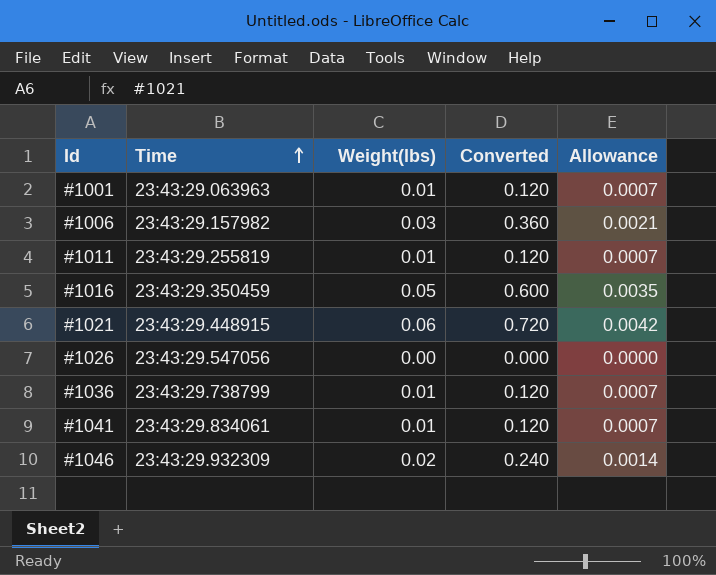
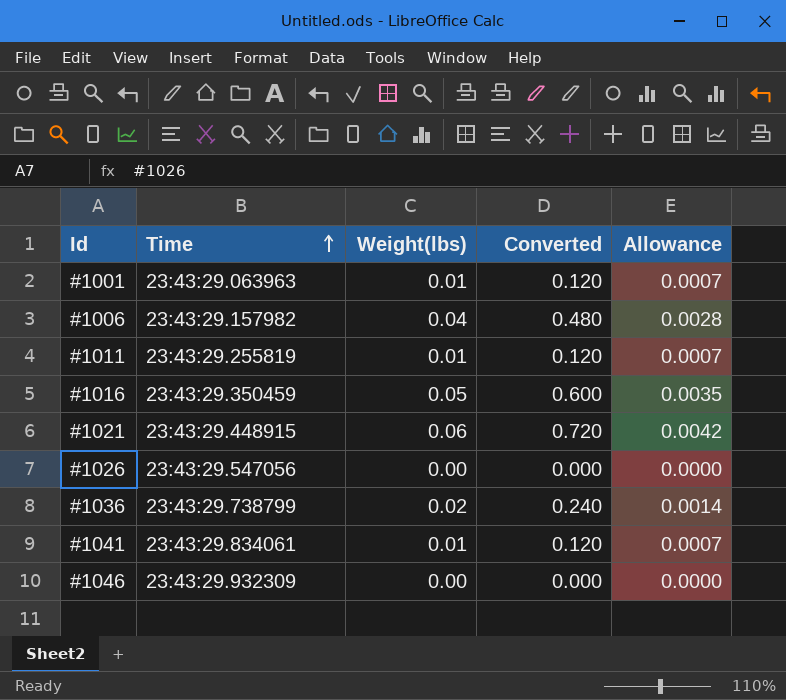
#1006 | Weight(lbs): 0.03 -> 0.04
#1006 | Converted: 0.360 -> 0.480
#1006 | Allowance: 0.0021 -> 0.0028
#1036 | Weight(lbs): 0.01 -> 0.02
#1036 | Converted: 0.120 -> 0.240
#1036 | Allowance: 0.0007 -> 0.0014
#1046 | Weight(lbs): 0.02 -> 0.00
#1046 | Converted: 0.240 -> 0.000
#1046 | Allowance: 0.0014 -> 0.0000

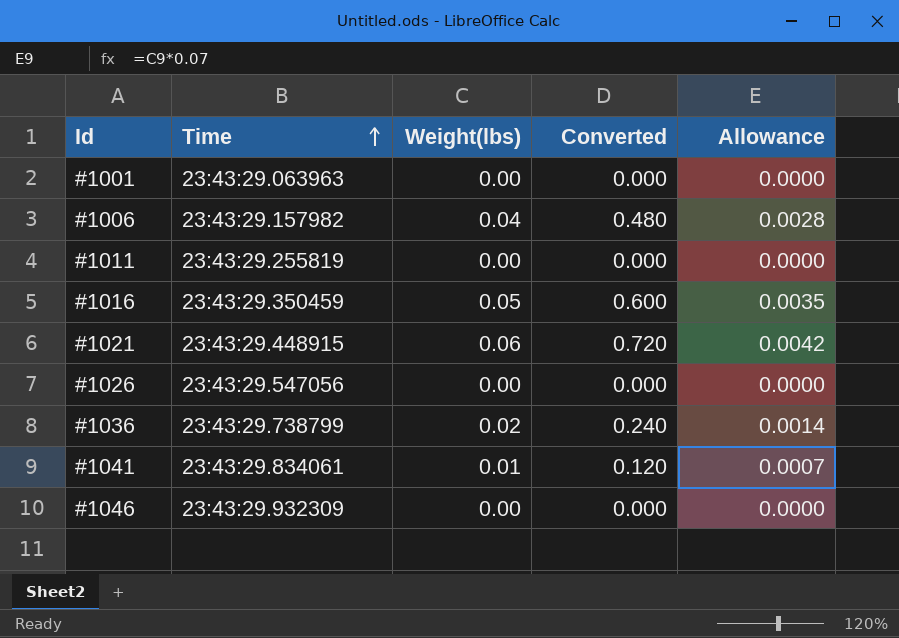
#1001 | Weight(lbs): 0.01 -> 0.00
#1001 | Converted: 0.120 -> 0.000
#1001 | Allowance: 0.0007 -> 0.0000
#1011 | Weight(lbs): 0.01 -> 0.00
#1011 | Converted: 0.120 -> 0.000
#1011 | Allowance: 0.0007 -> 0.0000

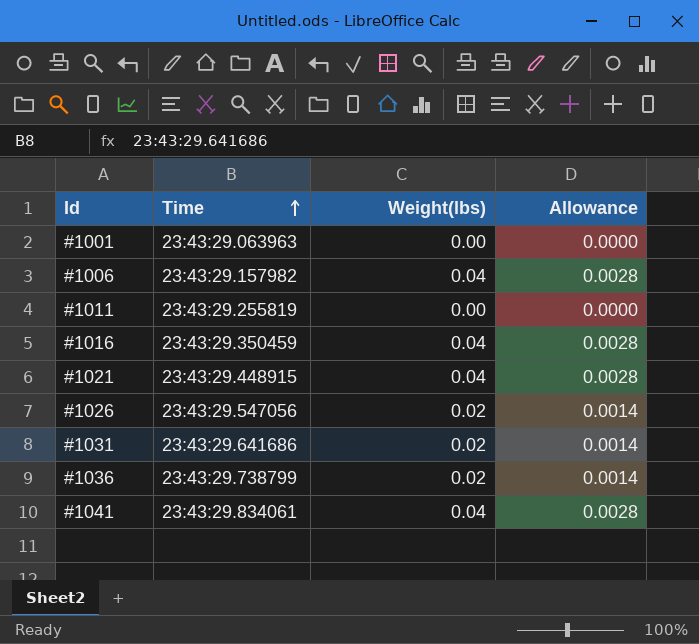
column Converted | formula: [Weight(lbs)] * 12 -> none
row #1046: 23:43:29.932309 | 0.00 | 0.000 | 0.0000 -> none
#1016 | Weight(lbs): 0.05 -> 0.04
#1016 | Allowance: 0.0035 -> 0.0028
#1021 | Weight(lbs): 0.06 -> 0.04
#1021 | Allowance: 0.0042 -> 0.0028
#1026 | Weight(lbs): 0.00 -> 0.02
#1026 | Allowance: 0.0000 -> 0.0014
row #1031: none -> 23:43:29.641686 | 0.02 | 0.0014
#1041 | Weight(lbs): 0.01 -> 0.04
#1041 | Allowance: 0.0007 -> 0.0028

